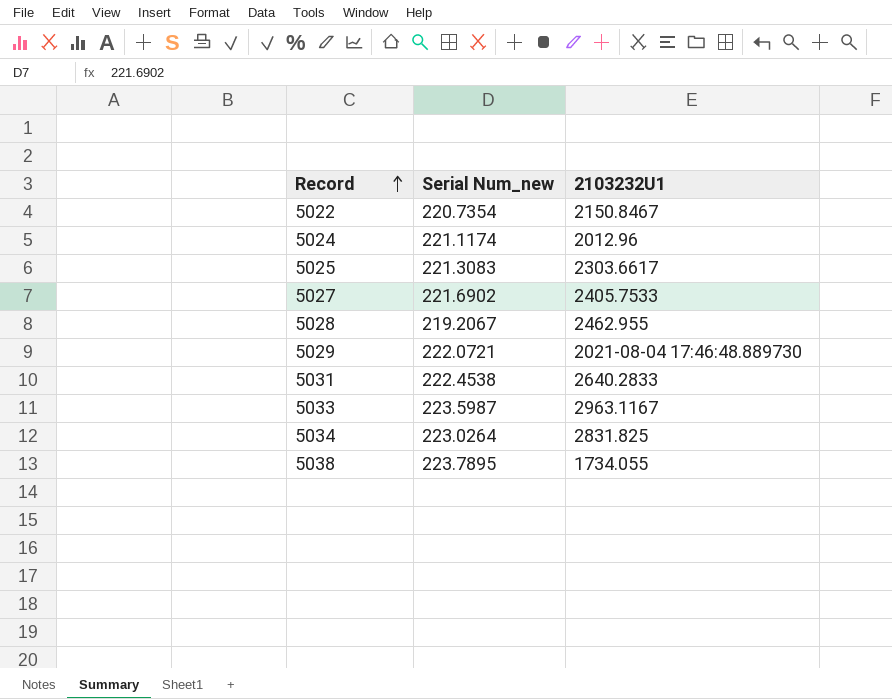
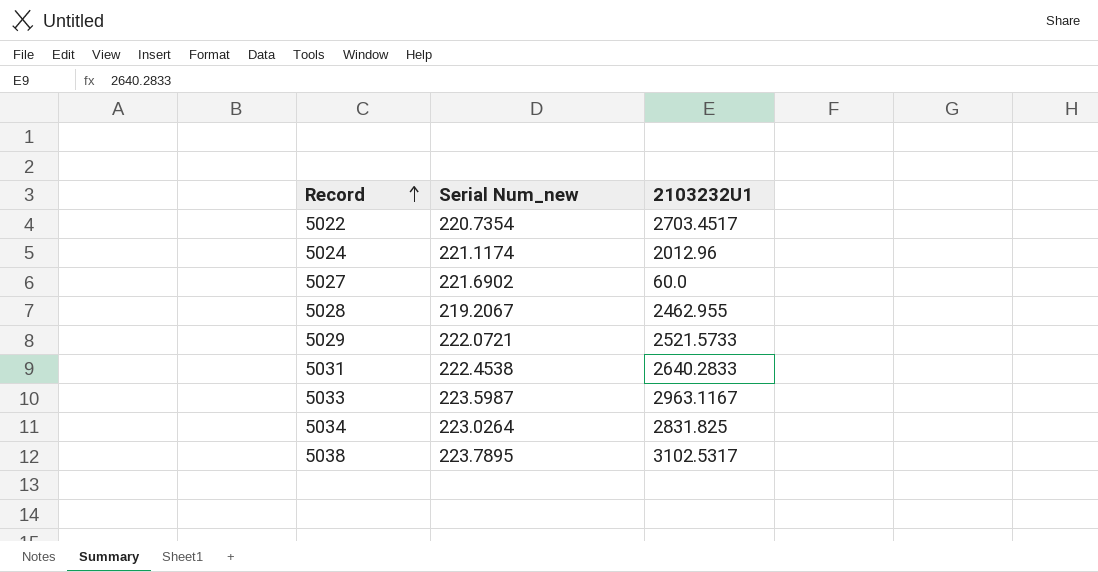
row 5025: 221.3083 | 2303.6617 -> none
5022 | 2103232U1: 2150.8467 -> 2703.4517
5027 | 2103232U1: 2405.7533 -> 60.0
5029 | 2103232U1: 2021-08-04 17:46:48.889730 -> 2521.5733
5038 | 2103232U1: 1734.055 -> 3102.5317

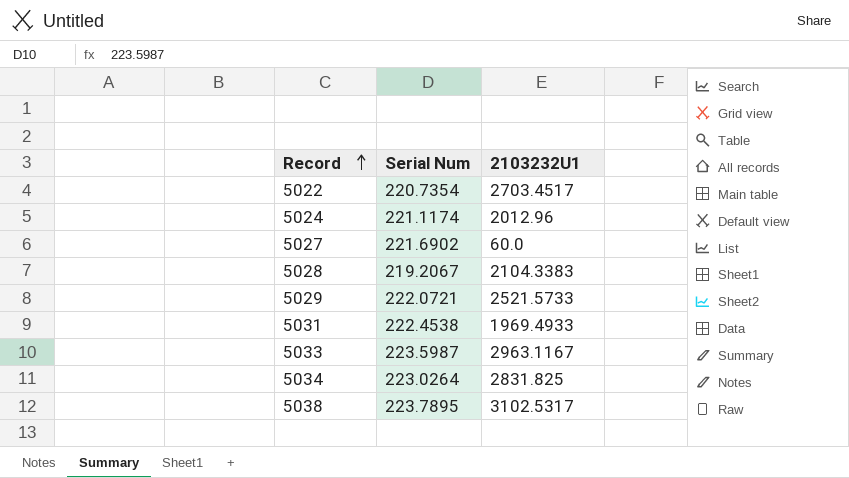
column name: Serial Num_new -> Serial Num
5028 | 2103232U1: 2462.955 -> 2104.3383
5031 | 2103232U1: 2640.2833 -> 1969.4933

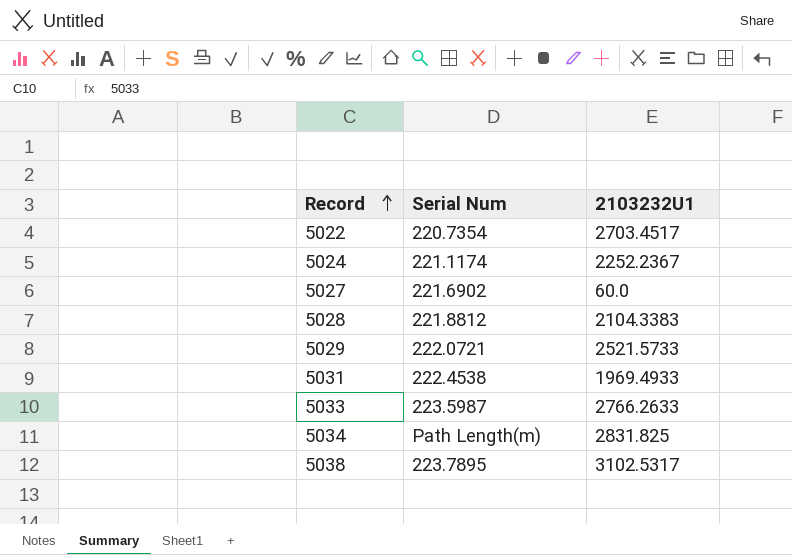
5024 | 2103232U1: 2012.96 -> 2252.2367
5028 | Serial Num: 219.2067 -> 221.8812
5033 | 2103232U1: 2963.1167 -> 2766.2633
5034 | Serial Num: 223.0264 -> Path Length(m)

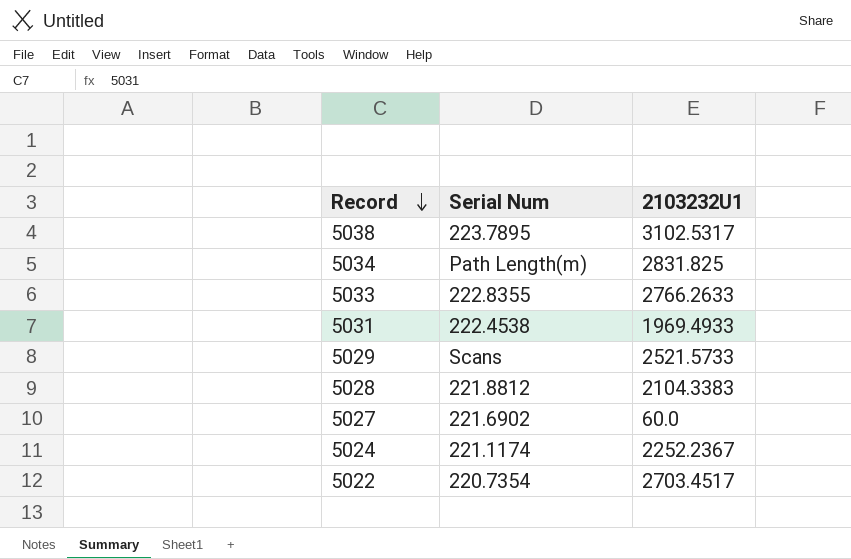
row order: Record ascending -> Record descending
5033 | Serial Num: 223.5987 -> 222.8355
5029 | Serial Num: 222.0721 -> Scans

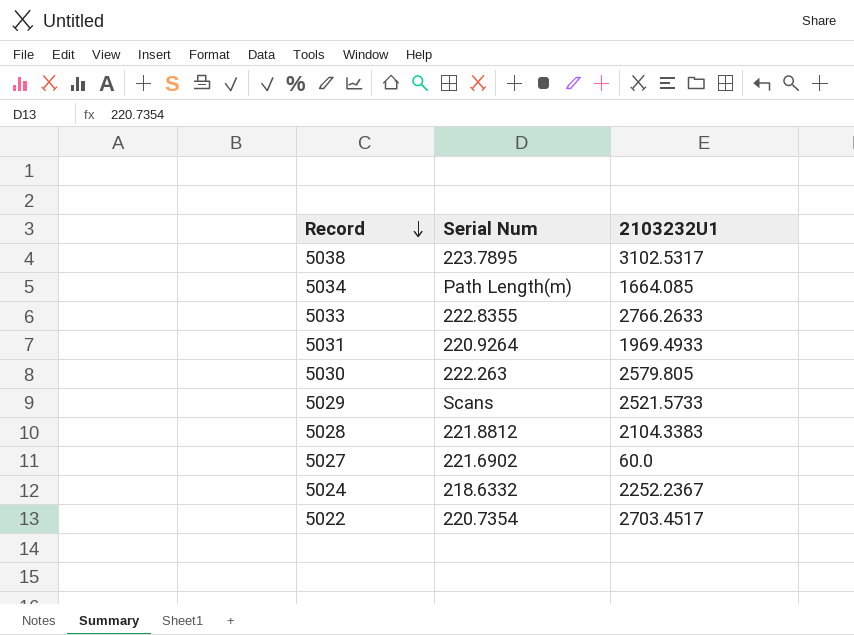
5034 | 2103232U1: 2831.825 -> 1664.085
5031 | Serial Num: 222.4538 -> 220.9264
row 5030: none -> 222.263 | 2579.805
5024 | Serial Num: 221.1174 -> 218.6332

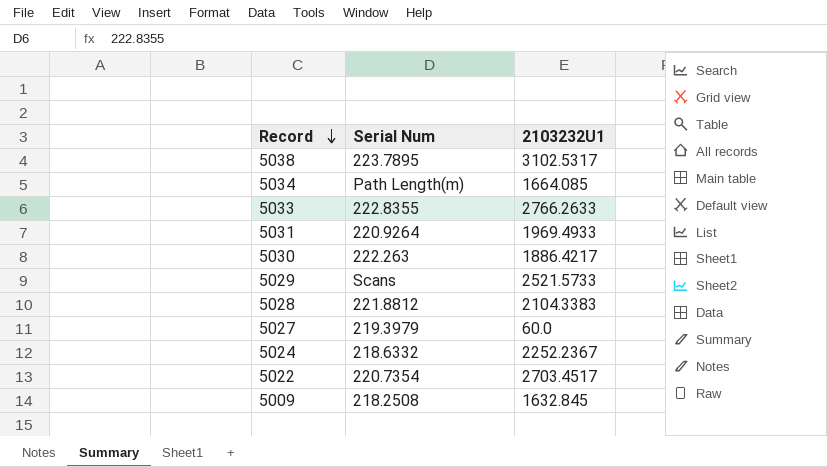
5030 | 2103232U1: 2579.805 -> 1886.4217
5027 | Serial Num: 221.6902 -> 219.3979
row 5009: none -> 218.2508 | 1632.845

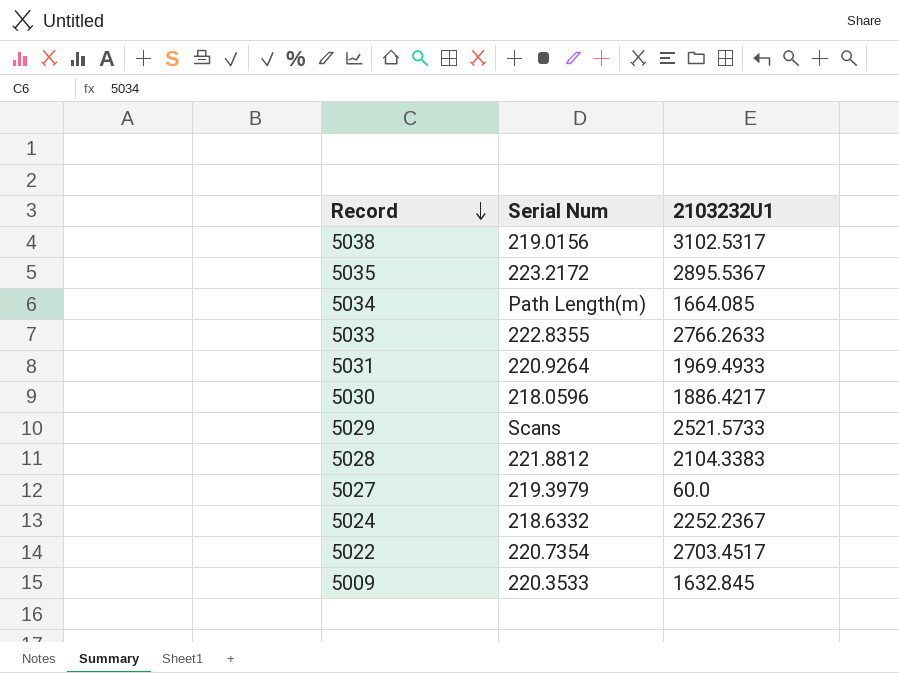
5038 | Serial Num: 223.7895 -> 219.0156
row 5035: none -> 223.2172 | 2895.5367
5030 | Serial Num: 222.263 -> 218.0596
5009 | Serial Num: 218.2508 -> 220.3533

